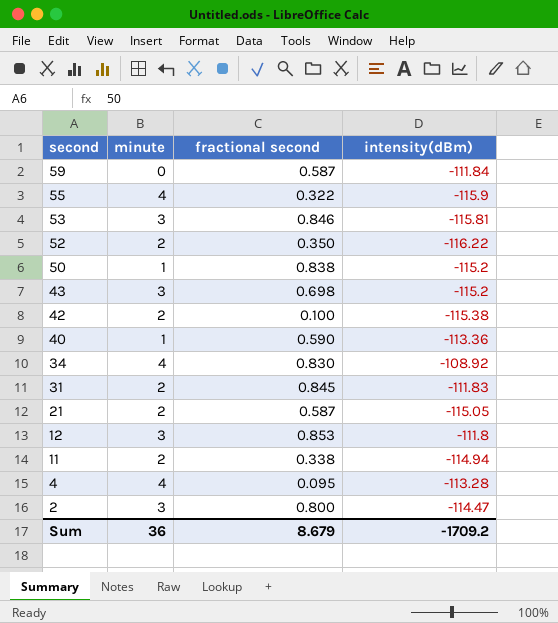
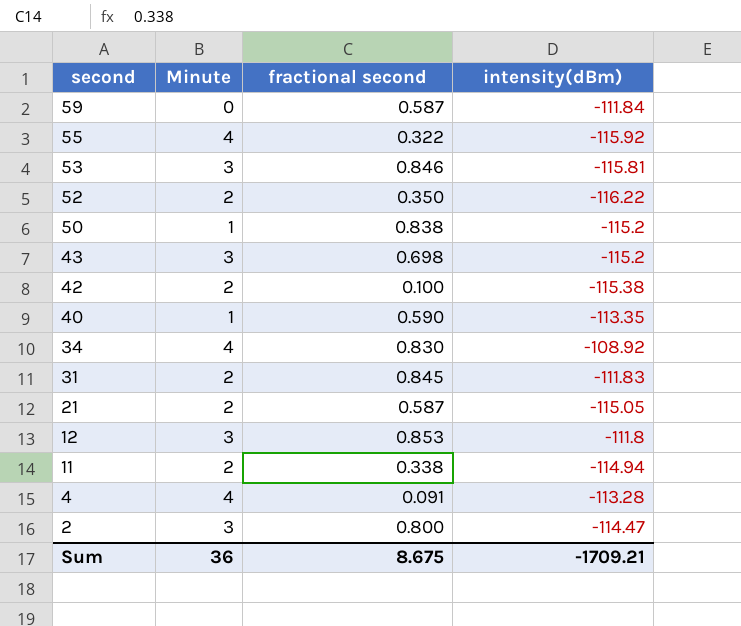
column name: minute -> Minute
55 | intensity(dBm): -115.9 -> -115.92
40 | intensity(dBm): -113.36 -> -113.35
4 | fractional second: 0.095 -> 0.091
Sum | fractional second: 8.679 -> 8.675
Sum | intensity(dBm): -1709.2 -> -1709.21

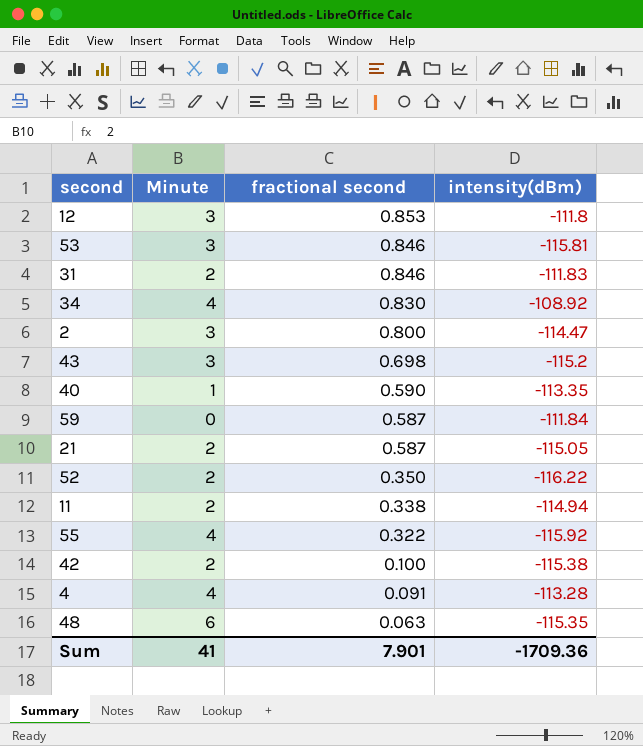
row order: second descending -> fractional second descending
row 50: 1 | 0.838 | -115.2 -> none
31 | fractional second: 0.845 -> 0.846
row 48: none -> 6 | 0.063 | -115.35
Sum | Minute: 36 -> 41
Sum | fractional second: 8.675 -> 7.901
Sum | intensity(dBm): -1709.21 -> -1709.36

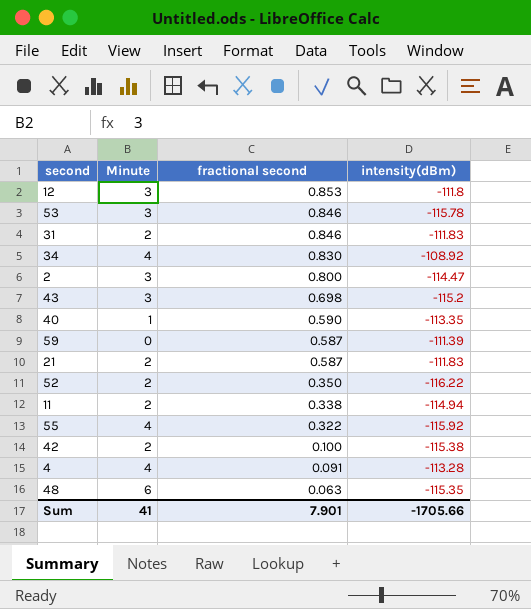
53 | intensity(dBm): -115.81 -> -115.78
59 | intensity(dBm): -111.84 -> -111.39
21 | intensity(dBm): -115.05 -> -111.83
Sum | intensity(dBm): -1709.36 -> -1705.66

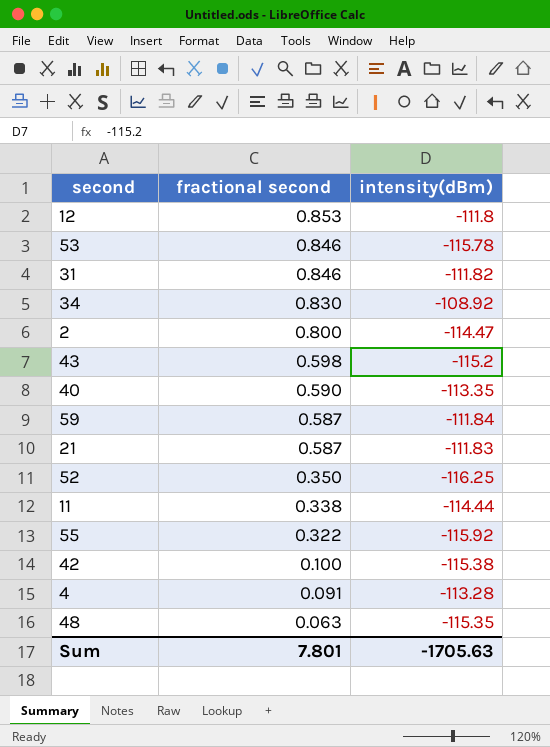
column Minute | position: 2 -> none
31 | intensity(dBm): -111.83 -> -111.82
43 | fractional second: 0.698 -> 0.598
59 | intensity(dBm): -111.39 -> -111.84
52 | intensity(dBm): -116.22 -> -116.25
11 | intensity(dBm): -114.94 -> -114.44
Sum | fractional second: 7.901 -> 7.801
Sum | intensity(dBm): -1705.66 -> -1705.63

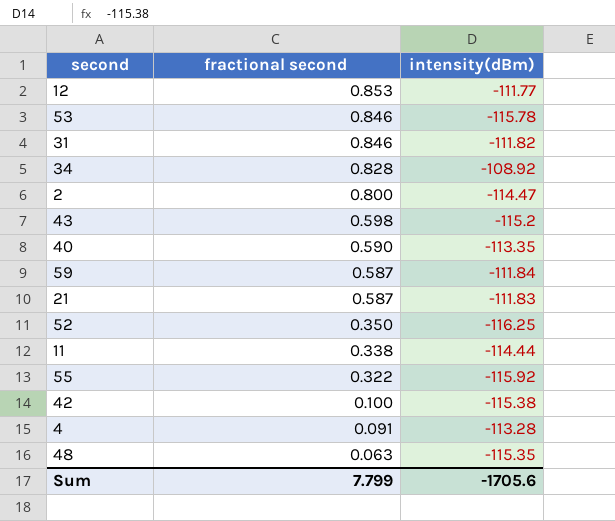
12 | intensity(dBm): -111.8 -> -111.77
34 | fractional second: 0.830 -> 0.828
Sum | fractional second: 7.801 -> 7.799
Sum | intensity(dBm): -1705.63 -> -1705.6

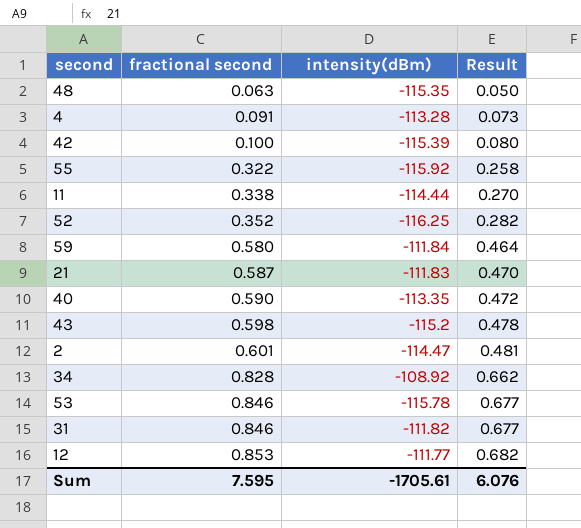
row order: fractional second descending -> fractional second ascending
column Result | formula: none -> [fractional second] * 0.8
42 | intensity(dBm): -115.38 -> -115.39
52 | fractional second: 0.350 -> 0.352
59 | fractional second: 0.587 -> 0.580
2 | fractional second: 0.800 -> 0.601
Sum | fractional second: 7.799 -> 7.595
Sum | intensity(dBm): -1705.6 -> -1705.61

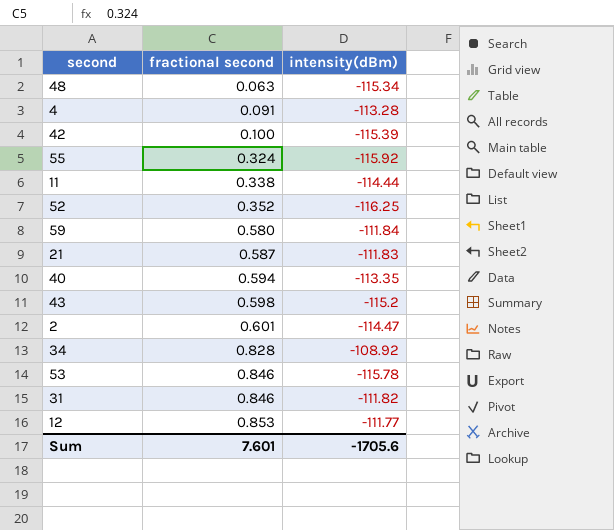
column Result | formula: [fractional second] * 0.8 -> none
48 | intensity(dBm): -115.35 -> -115.34
55 | fractional second: 0.322 -> 0.324
40 | fractional second: 0.590 -> 0.594
Sum | fractional second: 7.595 -> 7.601
Sum | intensity(dBm): -1705.61 -> -1705.6

